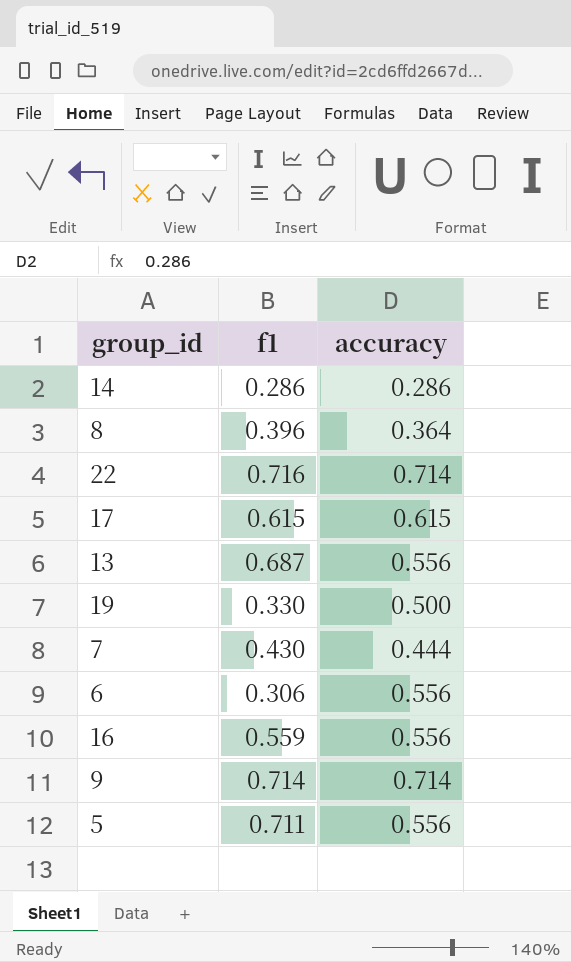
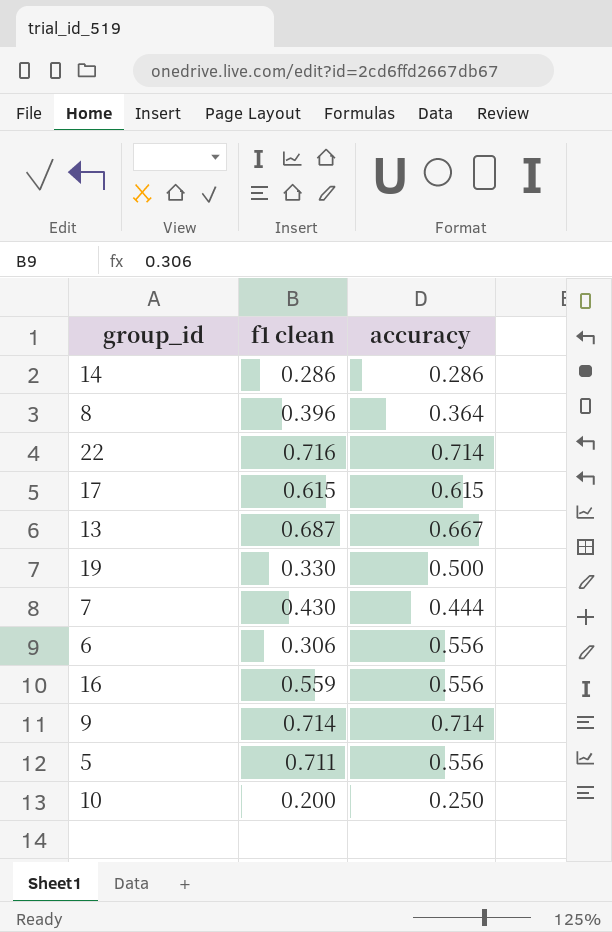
column name: f1 -> f1 clean
13 | accuracy: 0.556 -> 0.667
row 10: none -> 0.200 | 0.250

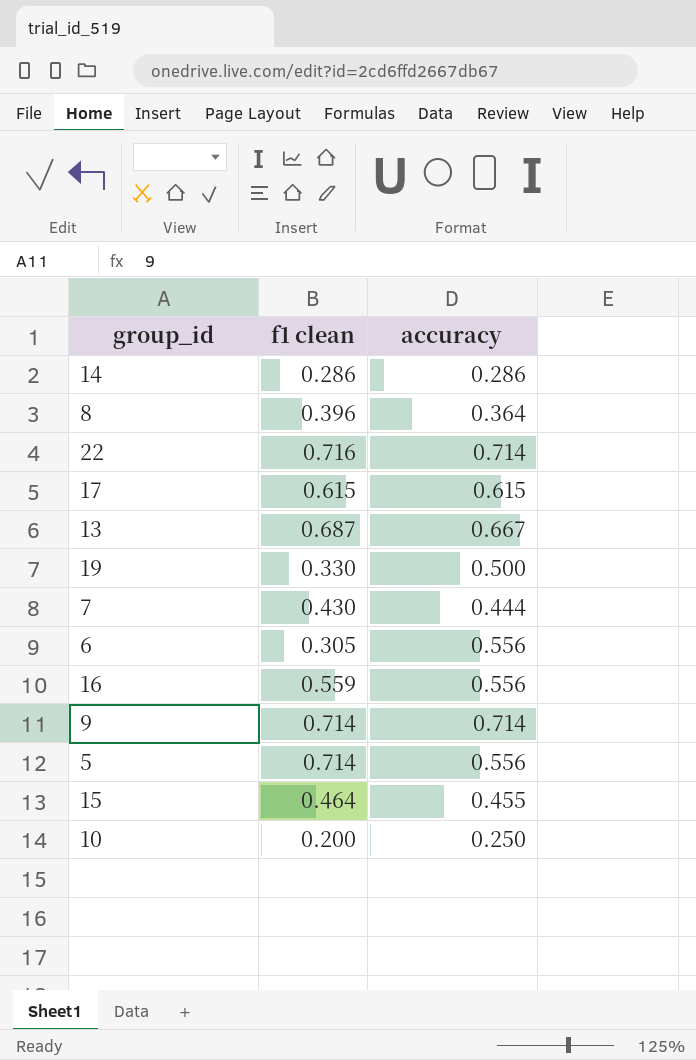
6 | f1 clean: 0.306 -> 0.305
5 | f1 clean: 0.711 -> 0.714
row 15: none -> 0.464 | 0.455

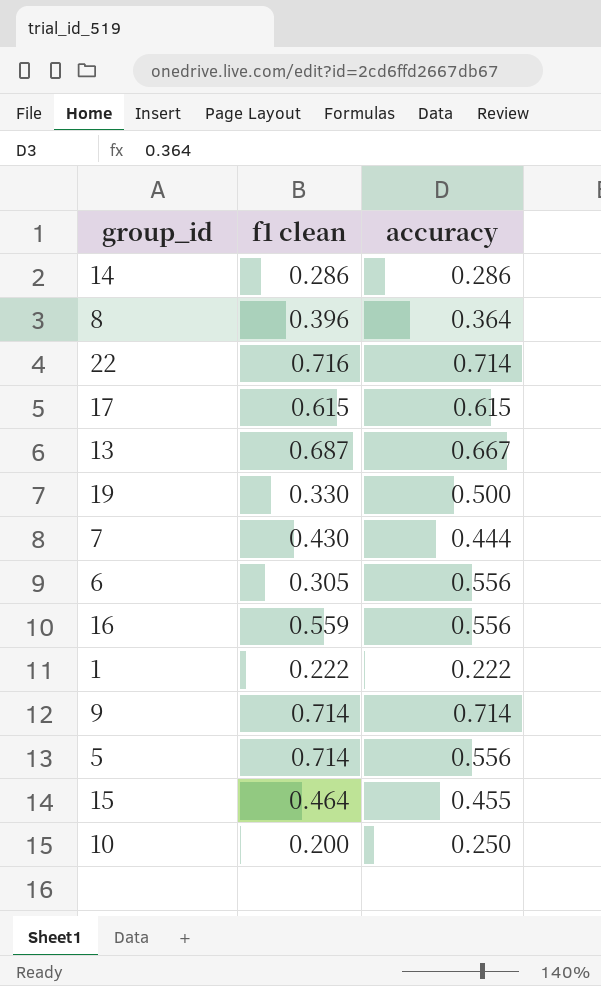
row 1: none -> 0.222 | 0.222

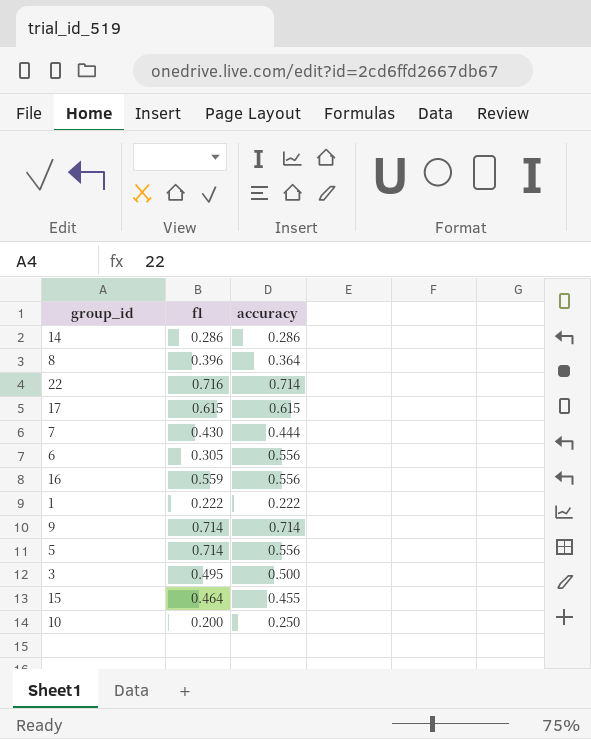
column name: f1 clean -> f1
row 13: 0.687 | 0.667 -> none
row 19: 0.330 | 0.500 -> none
row 3: none -> 0.495 | 0.500

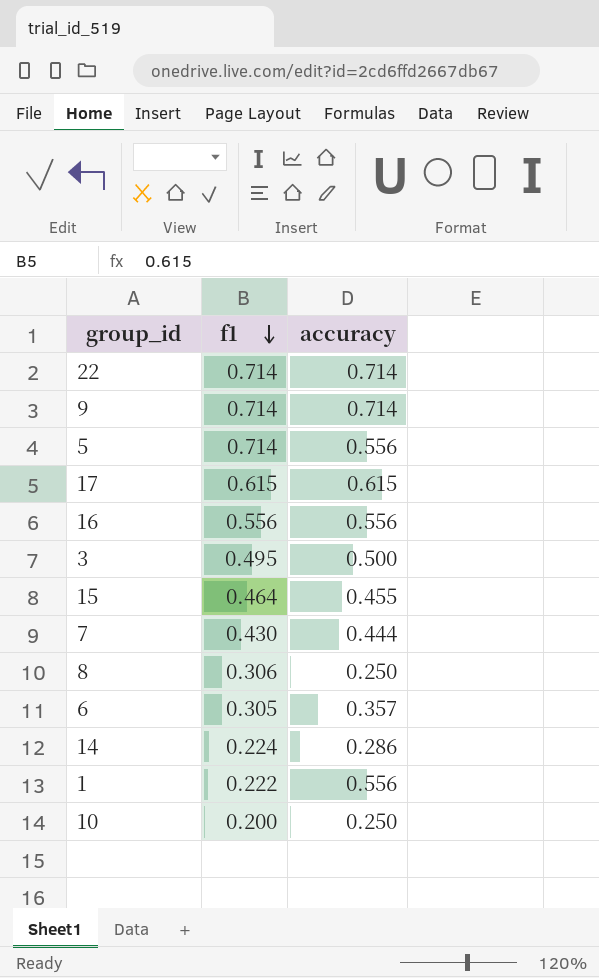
row order: none -> f1 descending
22 | f1: 0.716 -> 0.714
16 | f1: 0.559 -> 0.556
8 | f1: 0.396 -> 0.306
8 | accuracy: 0.364 -> 0.250
6 | accuracy: 0.556 -> 0.357
14 | f1: 0.286 -> 0.224
1 | accuracy: 0.222 -> 0.556

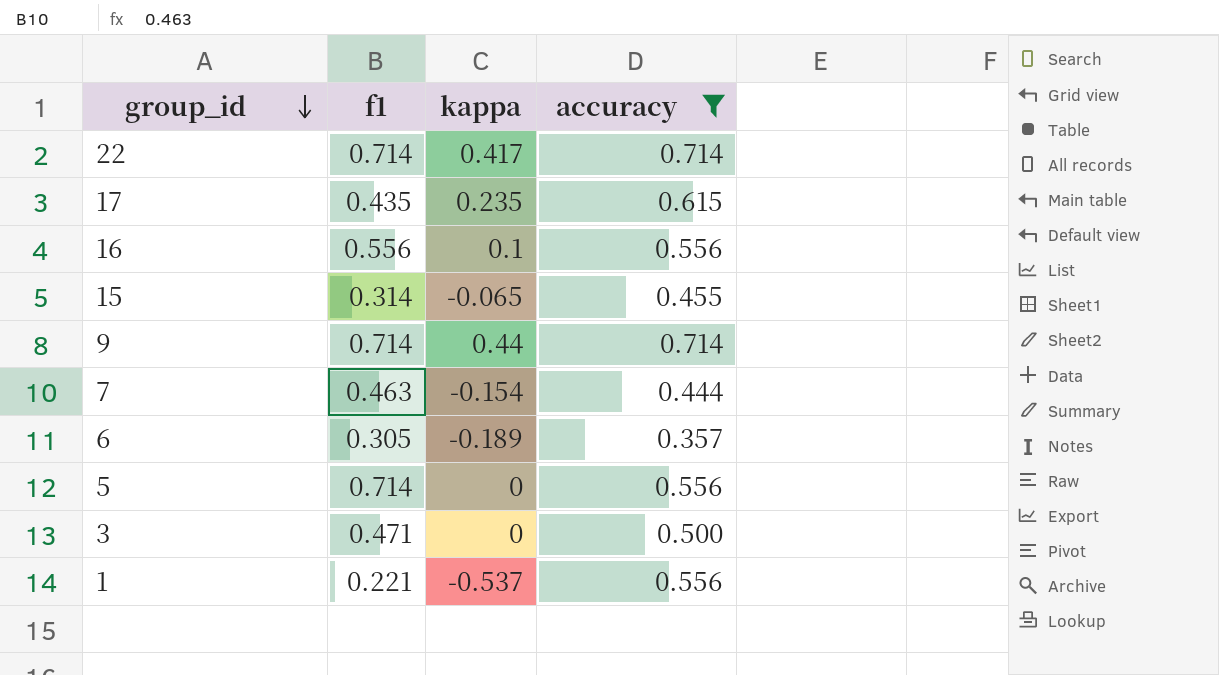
filter: none -> accuracy >= 0.357
row order: f1 descending -> group_id descending
column kappa | position: none -> 3
17 | f1: 0.615 -> 0.435
15 | f1: 0.464 -> 0.314
7 | f1: 0.430 -> 0.463
3 | f1: 0.495 -> 0.471
1 | f1: 0.222 -> 0.221

